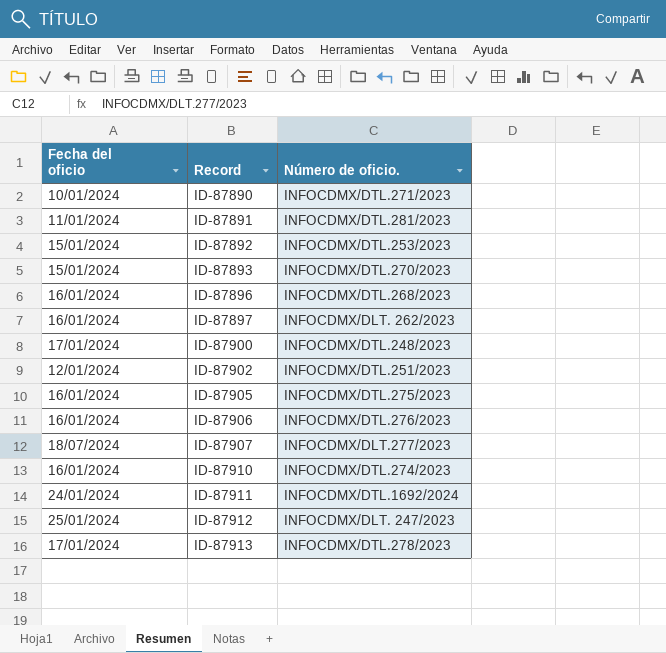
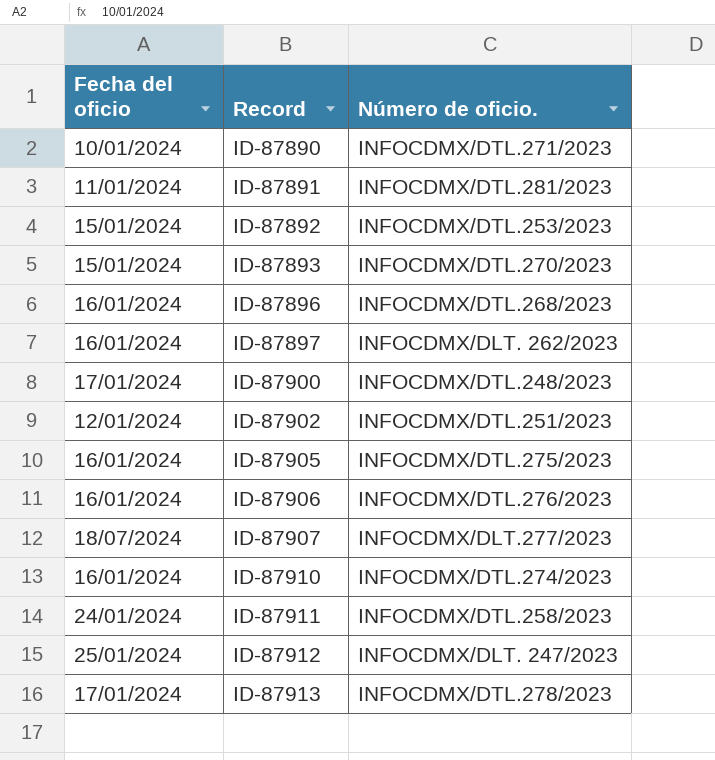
ID-87911 | Número de oficio.: INFOCDMX/DTL.1692/2024 -> INFOCDMX/DTL.258/2023

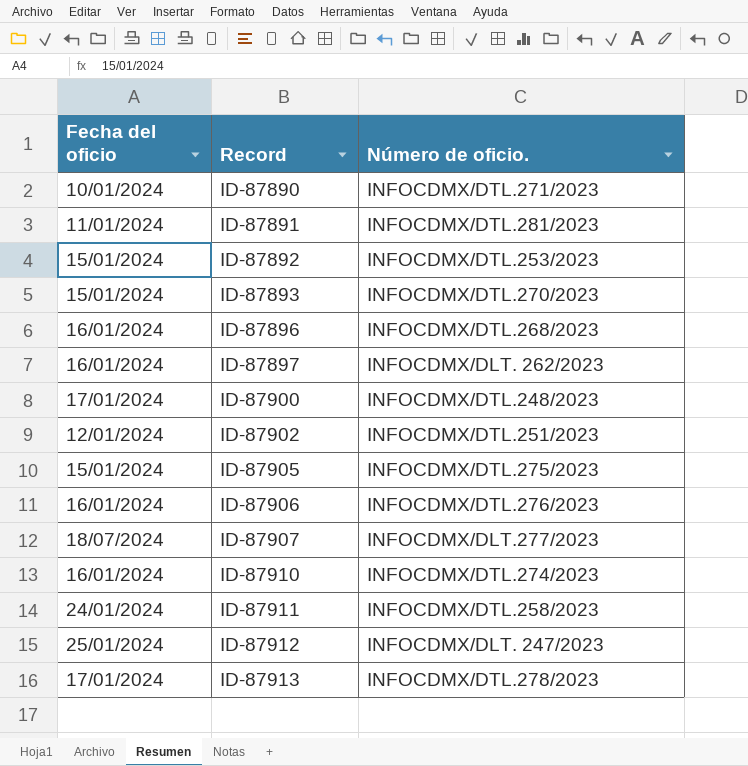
ID-87905 | Fecha del oficio: 16/01/2024 -> 15/01/2024

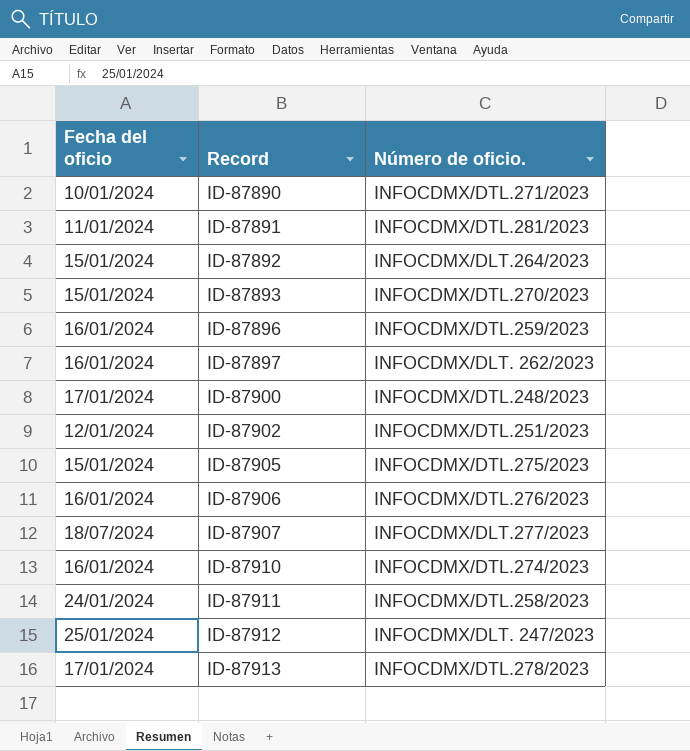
ID-87892 | Número de oficio.: INFOCDMX/DTL.253/2023 -> INFOCDMX/DLT.264/2023
ID-87896 | Número de oficio.: INFOCDMX/DTL.268/2023 -> INFOCDMX/DTL.259/2023

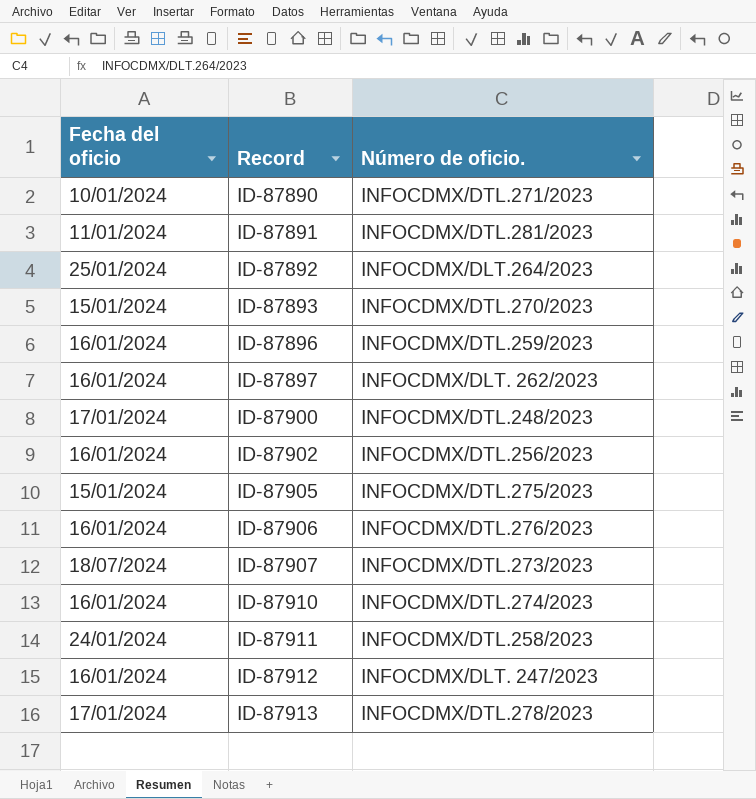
ID-87892 | Fecha del oficio: 15/01/2024 -> 25/01/2024
ID-87902 | Fecha del oficio: 12/01/2024 -> 16/01/2024
ID-87902 | Número de oficio.: INFOCDMX/DTL.251/2023 -> INFOCDMX/DTL.256/2023
ID-87907 | Número de oficio.: INFOCDMX/DLT.277/2023 -> INFOCDMX/DTL.273/2023
ID-87912 | Fecha del oficio: 25/01/2024 -> 16/01/2024

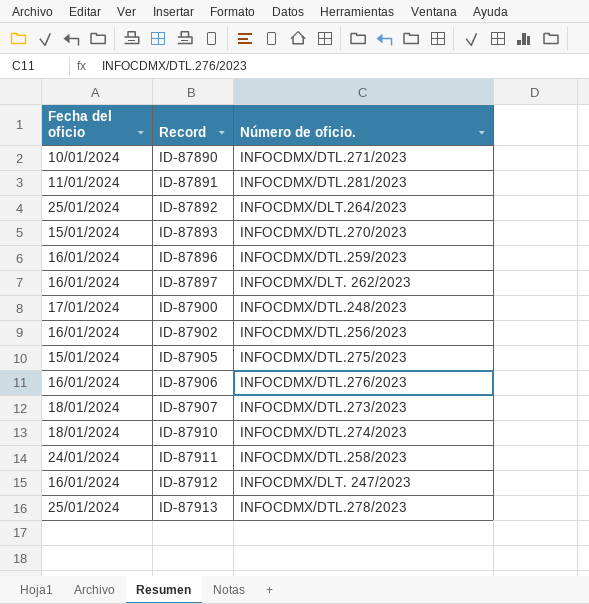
ID-87907 | Fecha del oficio: 18/07/2024 -> 18/01/2024
ID-87910 | Fecha del oficio: 16/01/2024 -> 18/01/2024
ID-87913 | Fecha del oficio: 17/01/2024 -> 25/01/2024

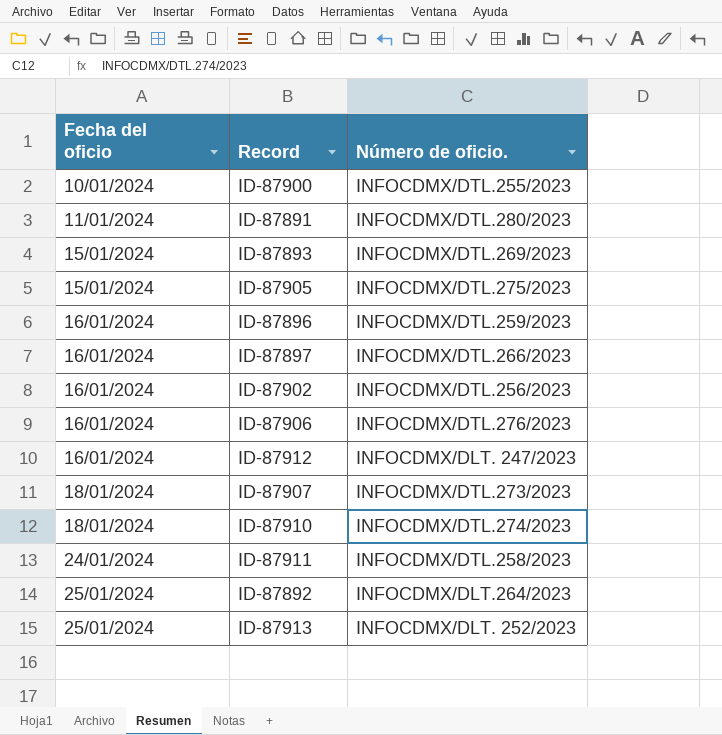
row order: Record ascending -> Fecha del oficio ascending
row ID-87890: 10/01/2024 | INFOCDMX/DTL.271/2023 -> none
ID-87900 | Fecha del oficio: 17/01/2024 -> 10/01/2024
ID-87900 | Número de oficio.: INFOCDMX/DTL.248/2023 -> INFOCDMX/DTL.255/2023
ID-87891 | Número de oficio.: INFOCDMX/DTL.281/2023 -> INFOCDMX/DTL.280/2023
ID-87893 | Número de oficio.: INFOCDMX/DTL.270/2023 -> INFOCDMX/DTL.269/2023
ID-87897 | Número de oficio.: INFOCDMX/DLT. 262/2023 -> INFOCDMX/DTL.266/2023
ID-87913 | Número de oficio.: INFOCDMX/DTL.278/2023 -> INFOCDMX/DLT. 252/2023

